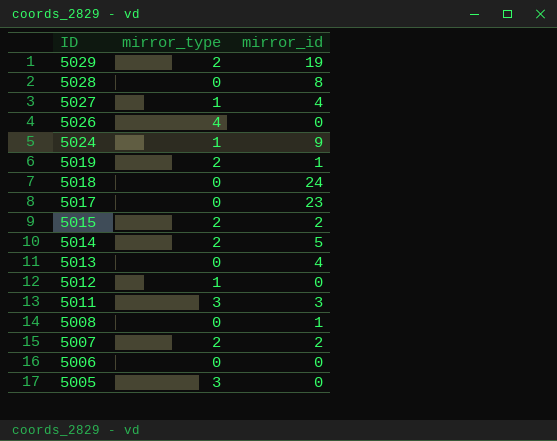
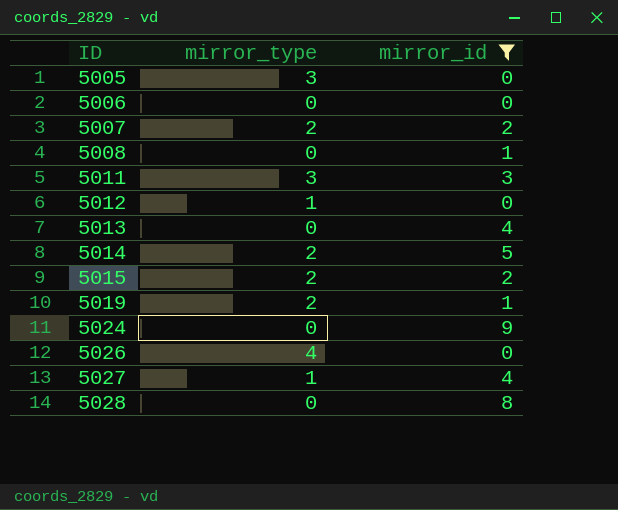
filter: none -> mirror_id <= 9
row order: ID descending -> ID ascending
5024 | mirror_type: 1 -> 0

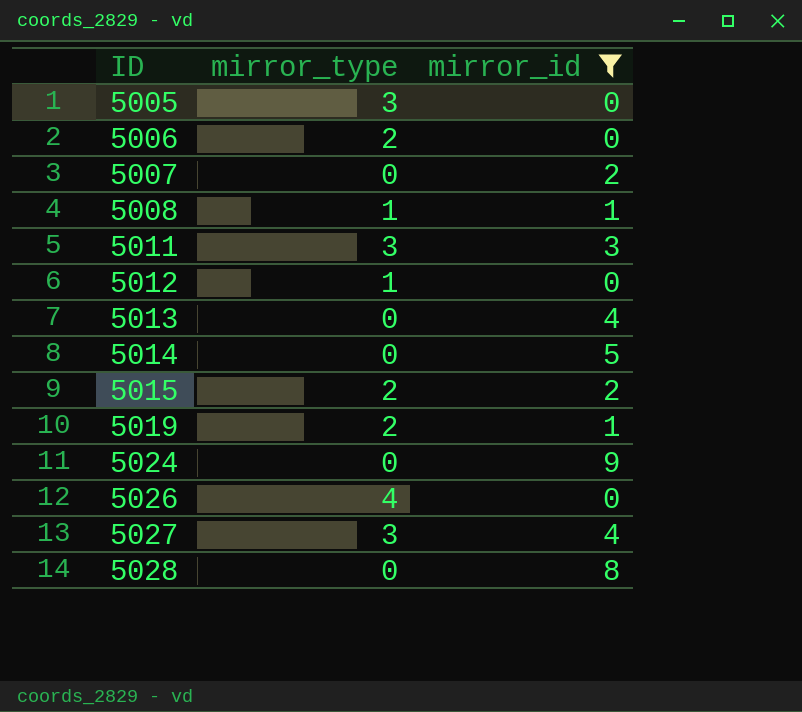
5006 | mirror_type: 0 -> 2
5007 | mirror_type: 2 -> 0
5008 | mirror_type: 0 -> 1
5014 | mirror_type: 2 -> 0
5027 | mirror_type: 1 -> 3

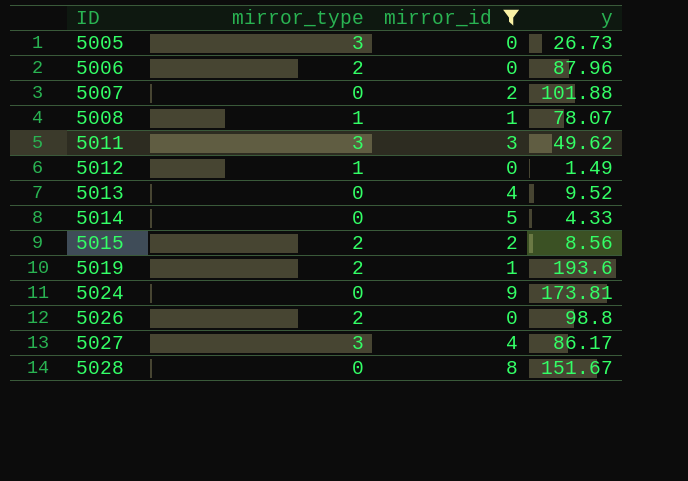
column y | position: none -> 4
5026 | mirror_type: 4 -> 2

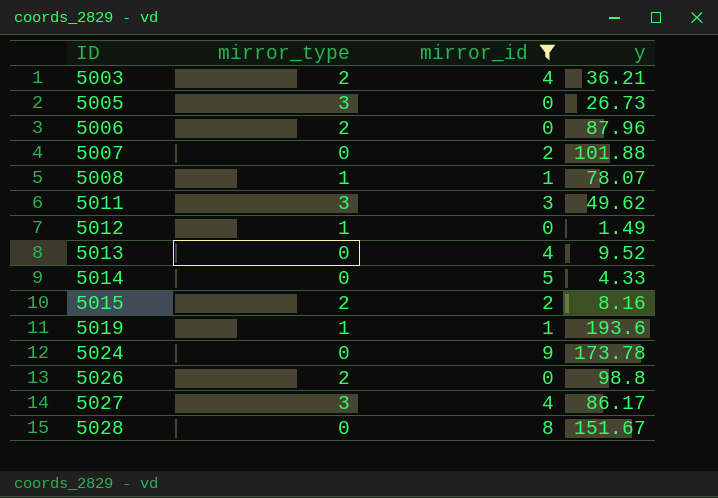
row 5003: none -> 2 | 4 | 36.21
5015 | y: 8.56 -> 8.16
5019 | mirror_type: 2 -> 1
5024 | y: 173.81 -> 173.78

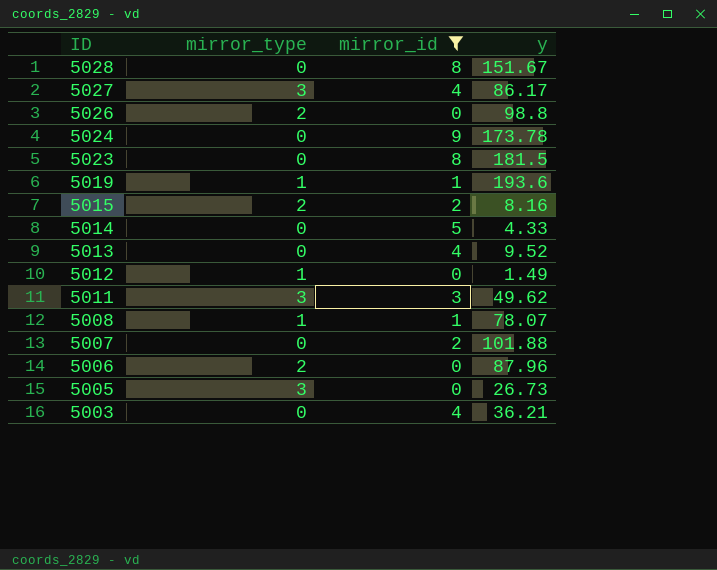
row order: ID ascending -> ID descending
row 5023: none -> 0 | 8 | 181.5
5003 | mirror_type: 2 -> 0

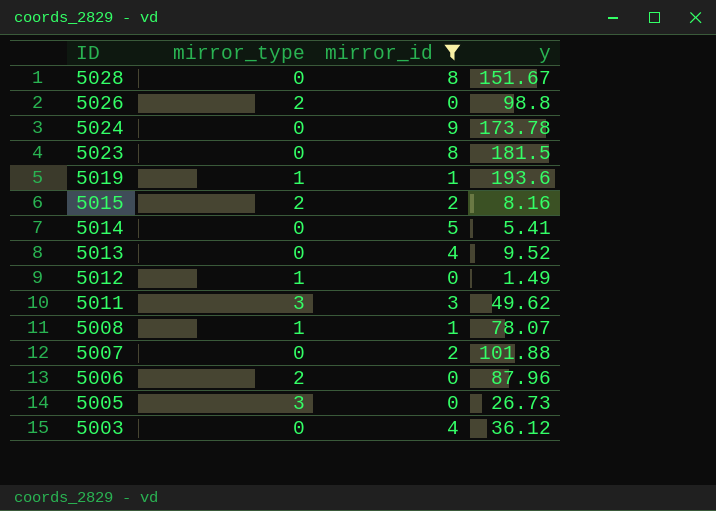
row 5027: 3 | 4 | 86.17 -> none
5014 | y: 4.33 -> 5.41
5003 | y: 36.21 -> 36.12

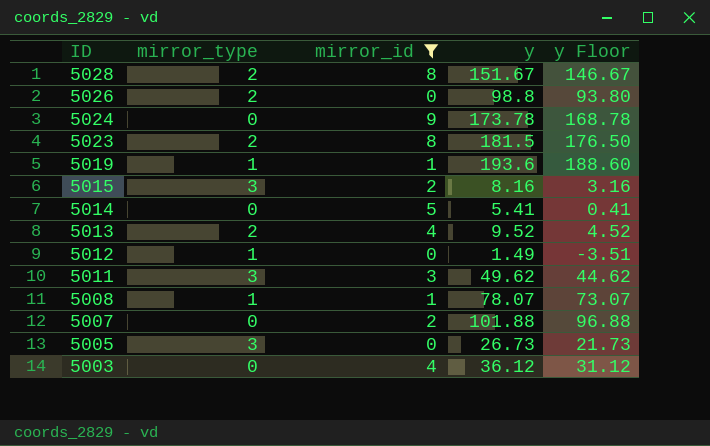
column y Floor | formula: none -> [y] - 5
row 5006: 2 | 0 | 87.96 -> none
5028 | mirror_type: 0 -> 2
5023 | mirror_type: 0 -> 2
5015 | mirror_type: 2 -> 3
5013 | mirror_type: 0 -> 2

